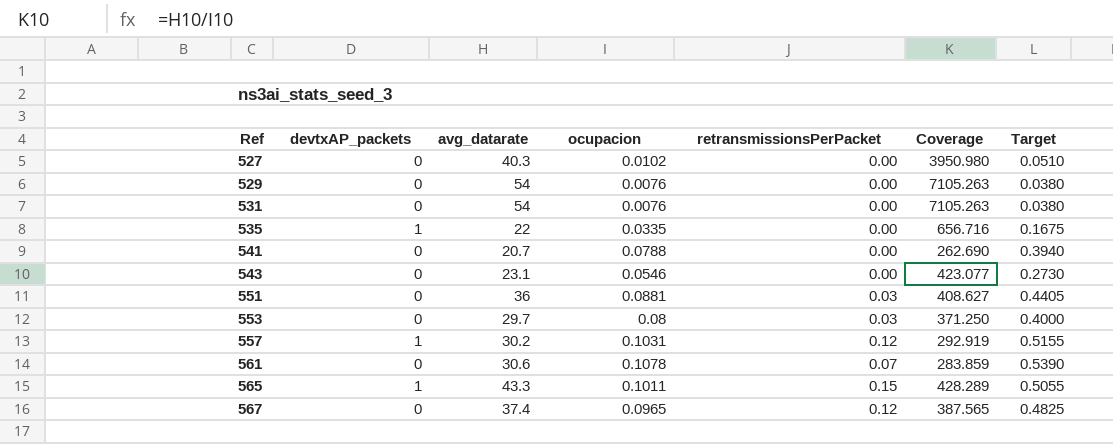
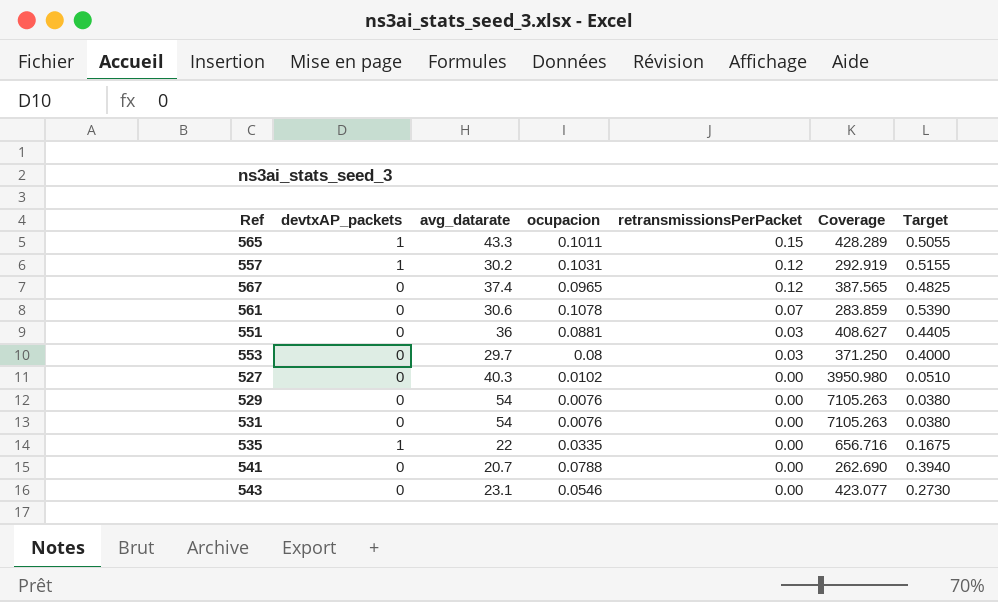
row order: Ref ascending -> retransmissionsPerPacket descending

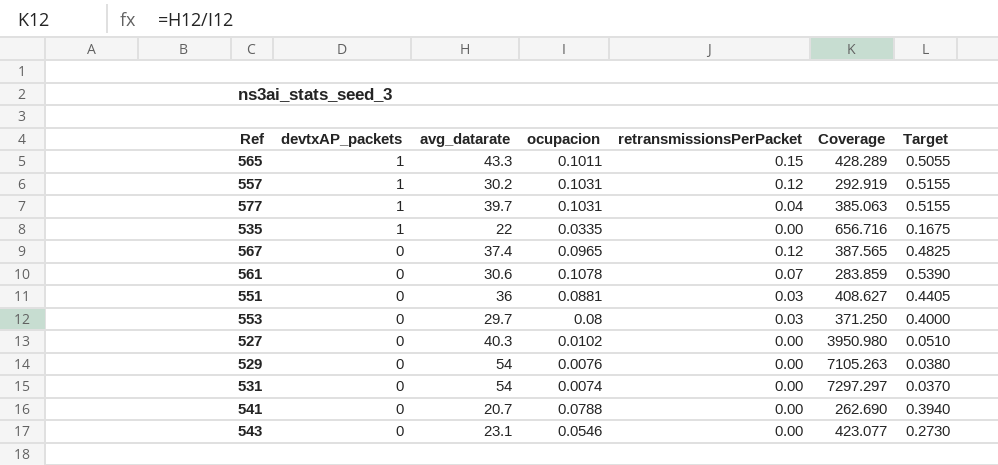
row order: retransmissionsPerPacket descending -> devtxAP_packets descending
row 577: none -> 1 | 39.7 | 0.1031 | 0.04 | 385.063 | 0.5155
531 | ocupacion: 0.0076 -> 0.0074
531 | Coverage: 7105.263 -> 7297.297
531 | Target: 0.0380 -> 0.0370

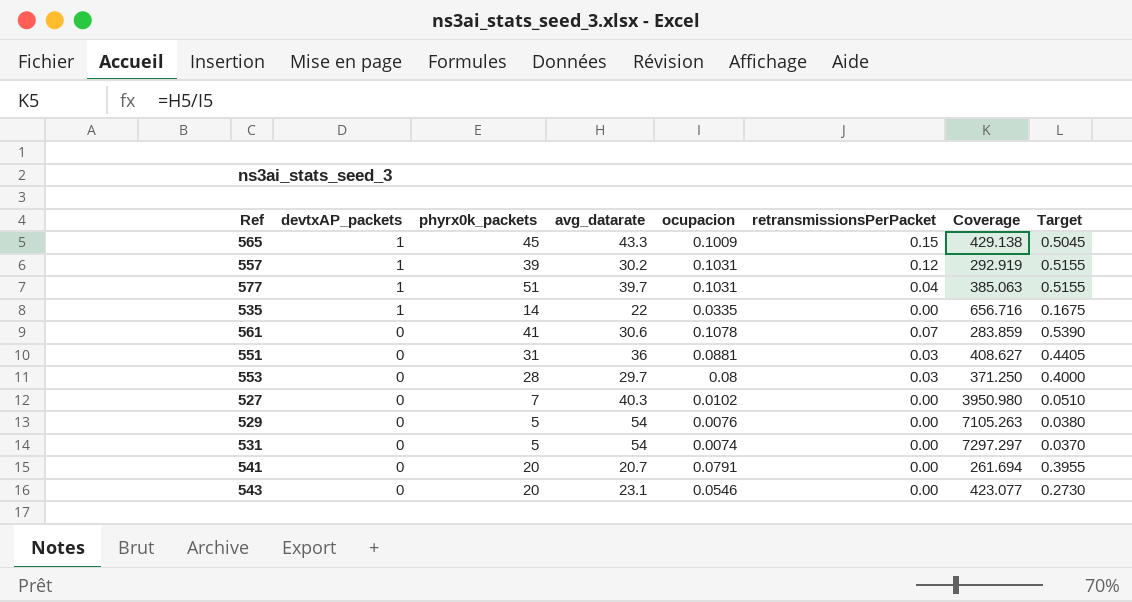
column phyrx0k_packets | position: none -> 3
row 567: 0 | 37.4 | 0.0965 | 0.12 | 387.565 | 0.4825 -> none
565 | ocupacion: 0.1011 -> 0.1009
565 | Coverage: 428.289 -> 429.138
565 | Target: 0.5055 -> 0.5045
541 | ocupacion: 0.0788 -> 0.0791
541 | Coverage: 262.690 -> 261.694
541 | Target: 0.3940 -> 0.3955

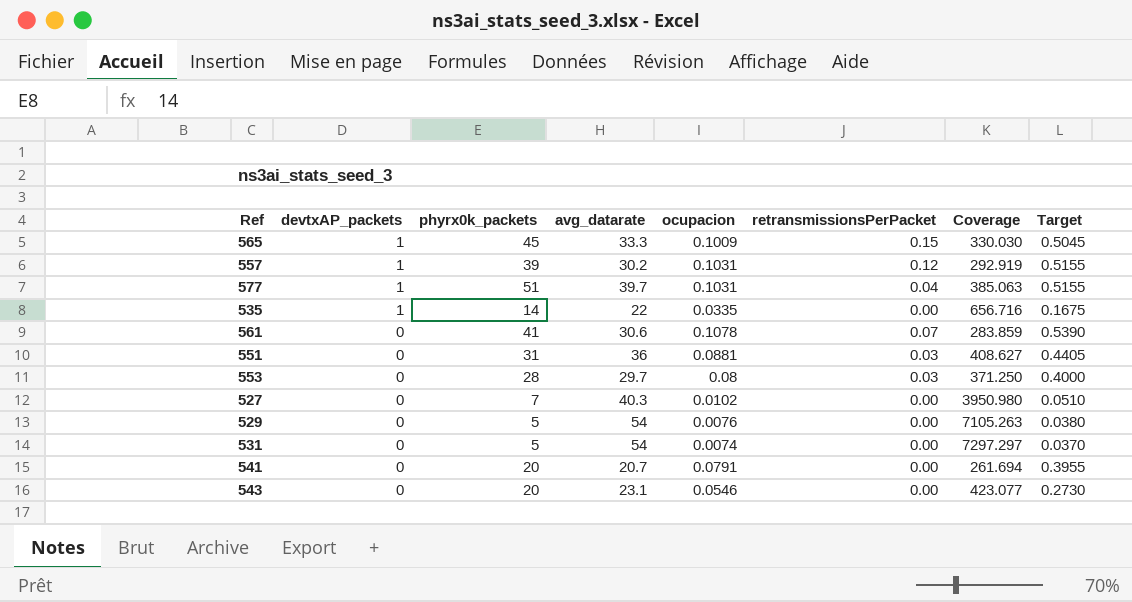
565 | avg_datarate: 43.3 -> 33.3
565 | Coverage: 429.138 -> 330.030

